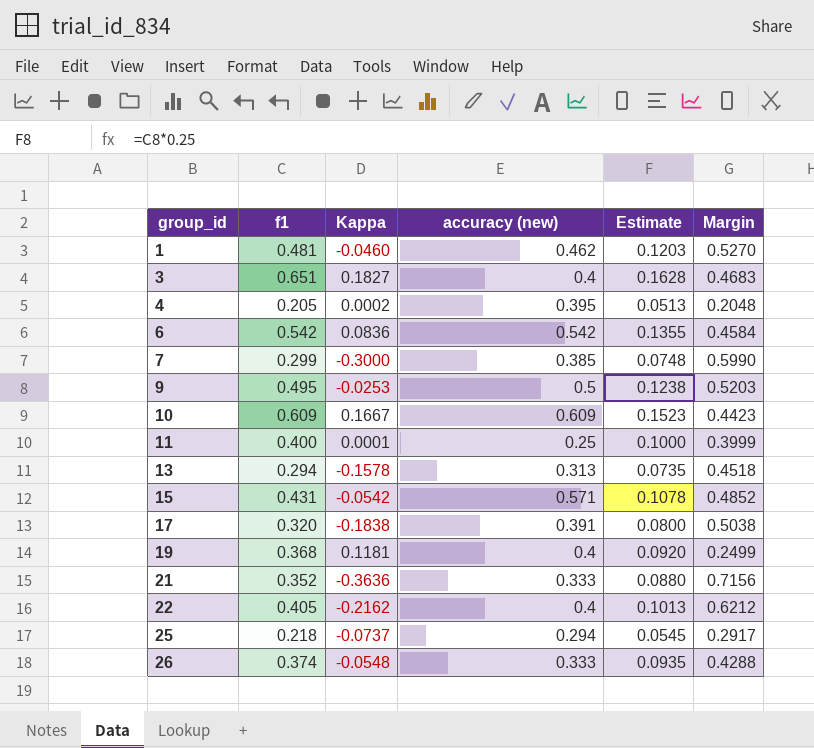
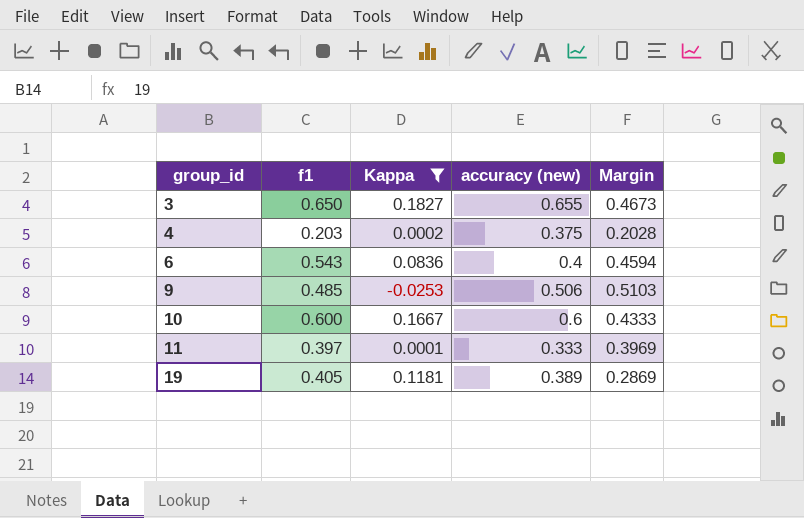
filter: none -> Kappa >= -0.0253
column Estimate | formula: [f1] * 0.25 -> none
3 | f1: 0.651 -> 0.650
3 | accuracy (new): 0.4 -> 0.655
3 | Margin: 0.4683 -> 0.4673
4 | f1: 0.205 -> 0.203
4 | accuracy (new): 0.395 -> 0.375
4 | Margin: 0.2048 -> 0.2028
6 | f1: 0.542 -> 0.543
6 | accuracy (new): 0.542 -> 0.4
6 | Margin: 0.4584 -> 0.4594
9 | f1: 0.495 -> 0.485
9 | accuracy (new): 0.5 -> 0.506
9 | Margin: 0.5203 -> 0.5103
10 | f1: 0.609 -> 0.600
10 | accuracy (new): 0.609 -> 0.6
10 | Margin: 0.4423 -> 0.4333
11 | f1: 0.400 -> 0.397
11 | accuracy (new): 0.25 -> 0.333
11 | Margin: 0.3999 -> 0.3969
19 | f1: 0.368 -> 0.405
19 | accuracy (new): 0.4 -> 0.389
19 | Margin: 0.2499 -> 0.2869

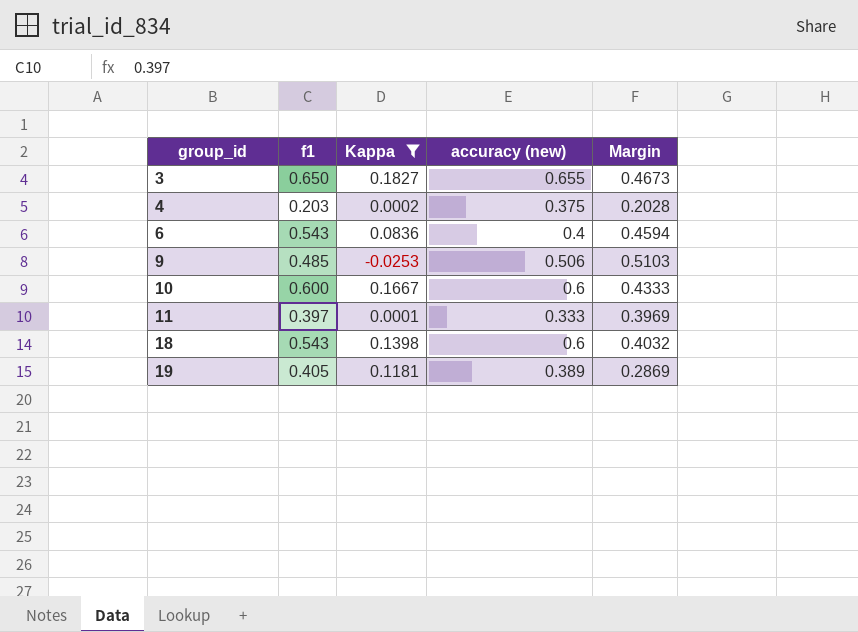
row 18: none -> 0.543 | 0.1398 | 0.6 | 0.4032

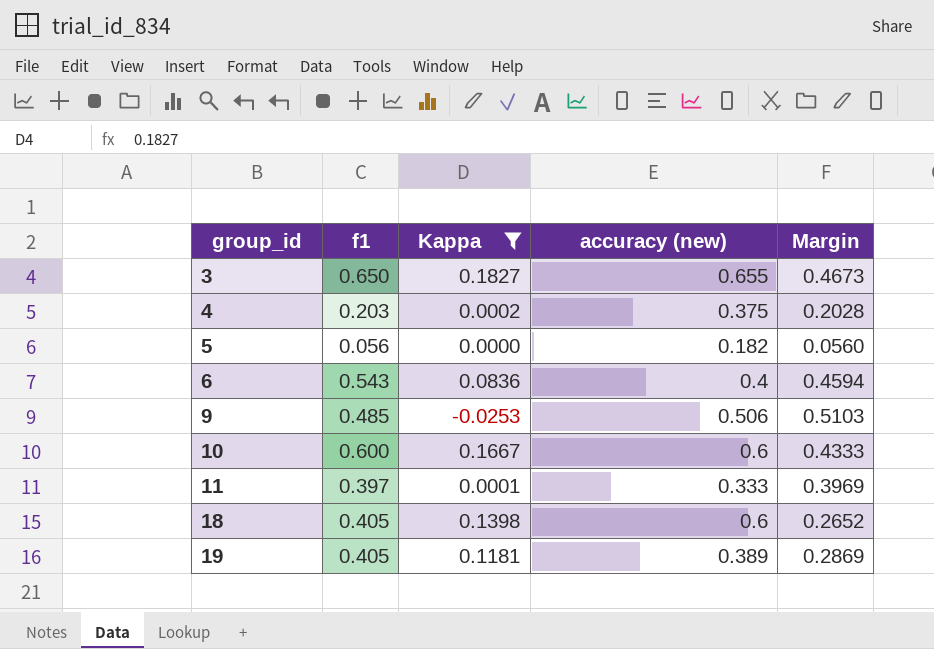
row 5: none -> 0.056 | 0.0000 | 0.182 | 0.0560
18 | f1: 0.543 -> 0.405
18 | Margin: 0.4032 -> 0.2652

